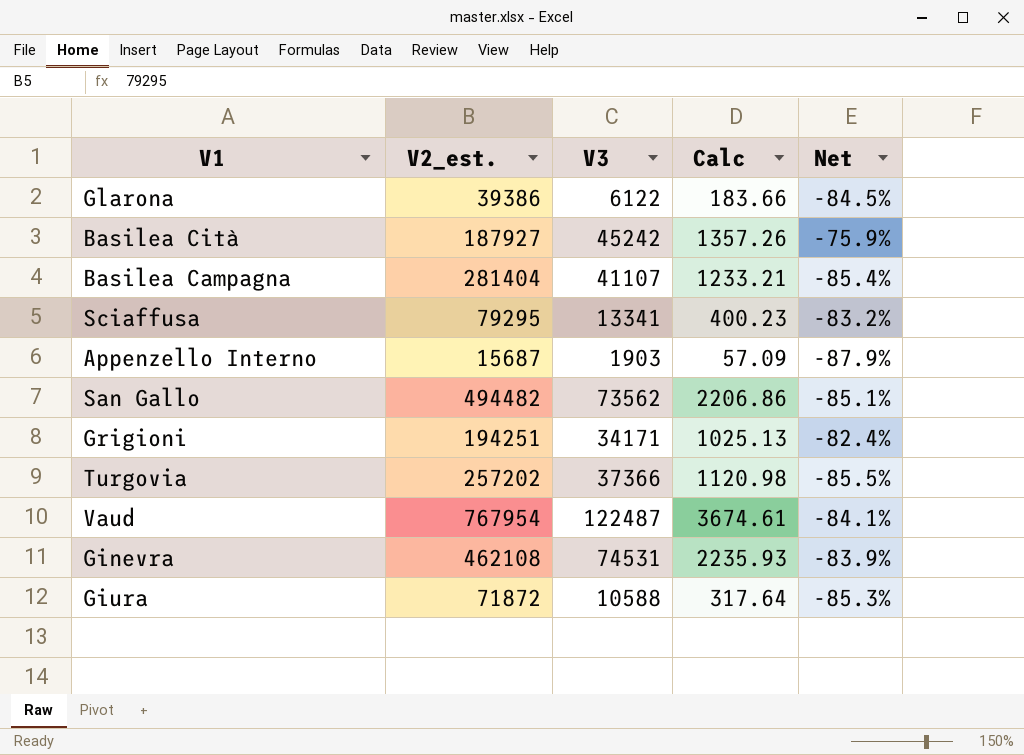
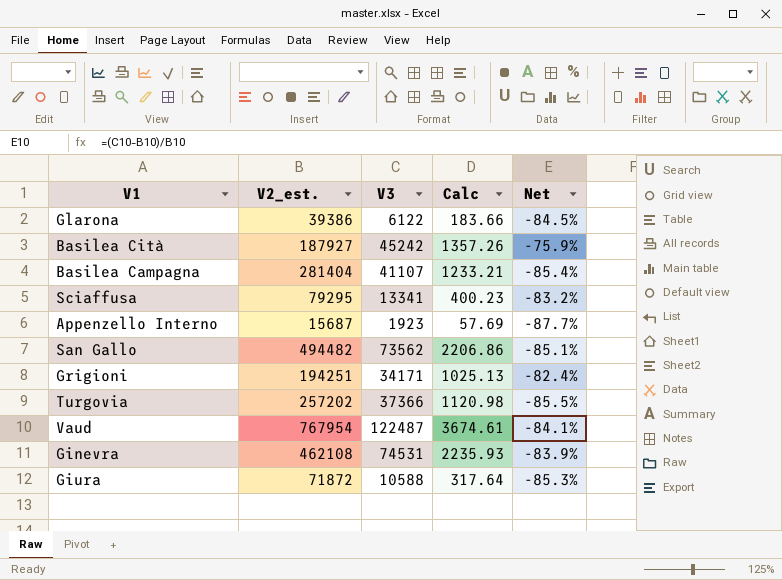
Appenzello Interno | V3: 1903 -> 1923
Appenzello Interno | Calc: 57.09 -> 57.69
Appenzello Interno | Net: -87.9% -> -87.7%

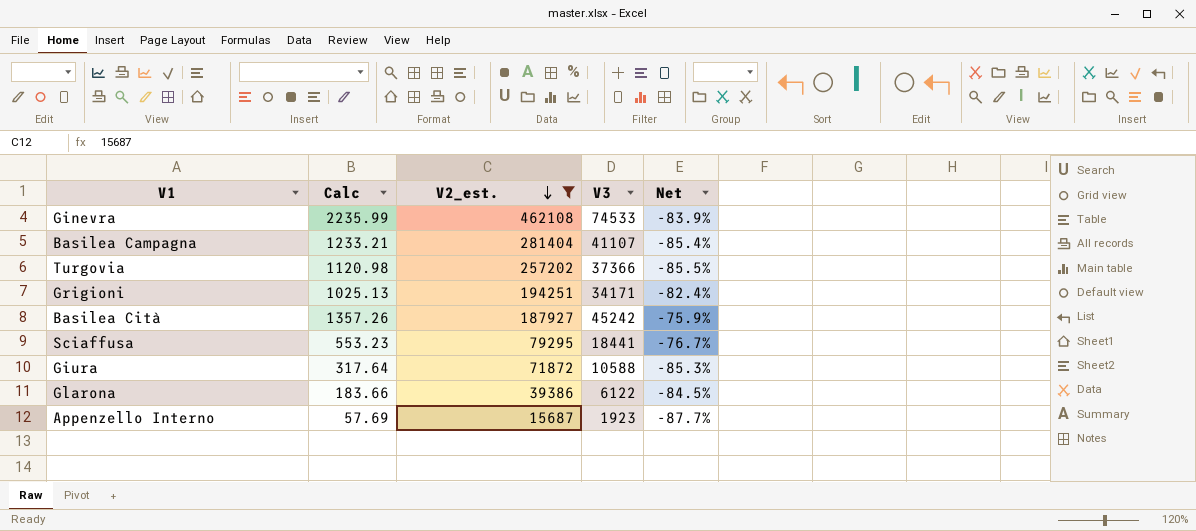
filter: none -> V2_est. <= 462108
row order: none -> V2_est. descending
column Calc | position: 4 -> 2
Ginevra | Calc: 2235.93 -> 2235.99
Ginevra | V3: 74531 -> 74533
Sciaffusa | Calc: 400.23 -> 553.23
Sciaffusa | V3: 13341 -> 18441
Sciaffusa | Net: -83.2% -> -76.7%

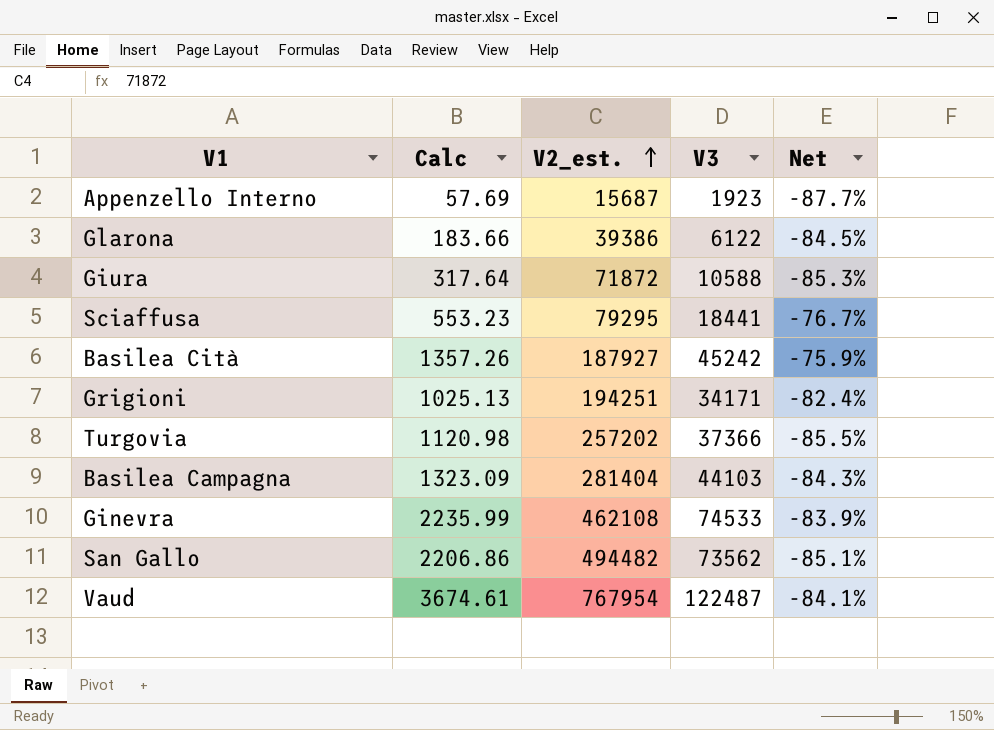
filter: V2_est. <= 462108 -> none
row order: V2_est. descending -> V2_est. ascending
Basilea Campagna | Calc: 1233.21 -> 1323.09
Basilea Campagna | V3: 41107 -> 44103
Basilea Campagna | Net: -85.4% -> -84.3%

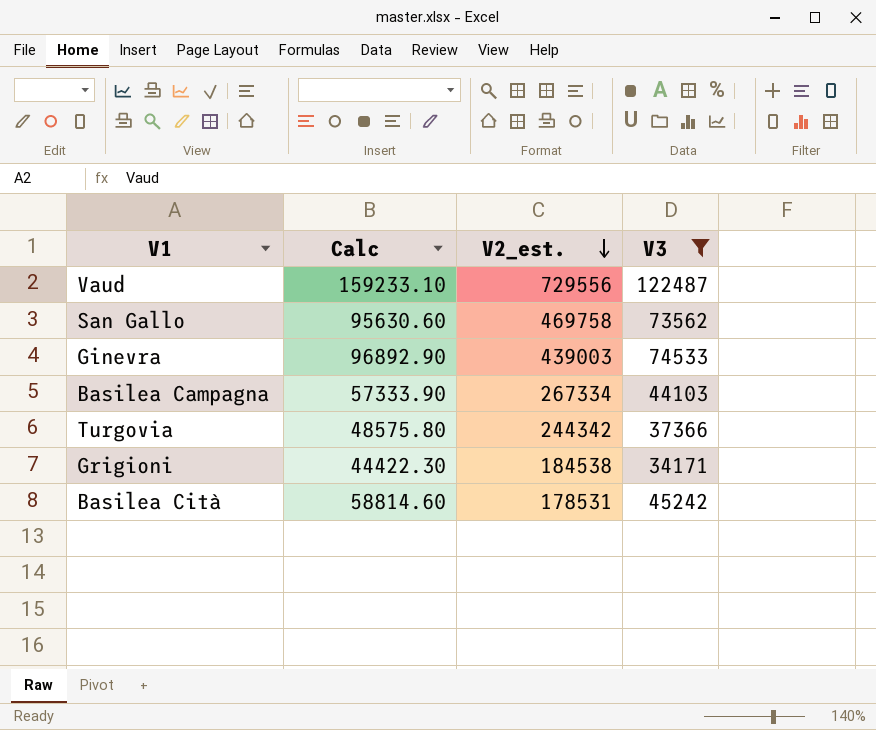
filter: none -> V3 >= 34171
row order: V2_est. ascending -> V2_est. descending
column Net | formula: ([V3] - [V2_est.]) / [V2_est.] -> none
column Calc | formula: [V3] * 0.03 -> [V3] * 1.3
Vaud | V2_est.: 767954 -> 729556
San Gallo | V2_est.: 494482 -> 469758
Ginevra | V2_est.: 462108 -> 439003
Basilea Campagna | V2_est.: 281404 -> 267334
Turgovia | V2_est.: 257202 -> 244342
Grigioni | V2_est.: 194251 -> 184538
Basilea Cità | V2_est.: 187927 -> 178531

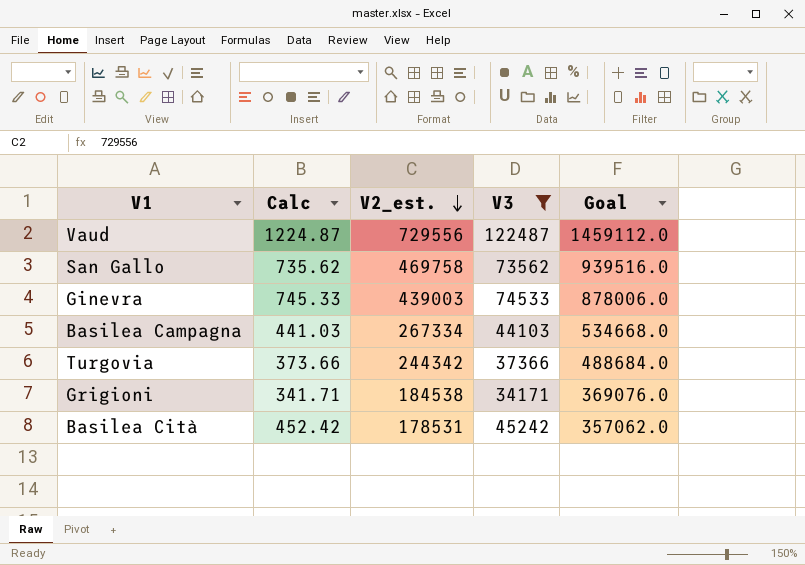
column Calc | formula: [V3] * 1.3 -> [V3] * 0.01
column Goal | formula: none -> [V2_est.] * 2

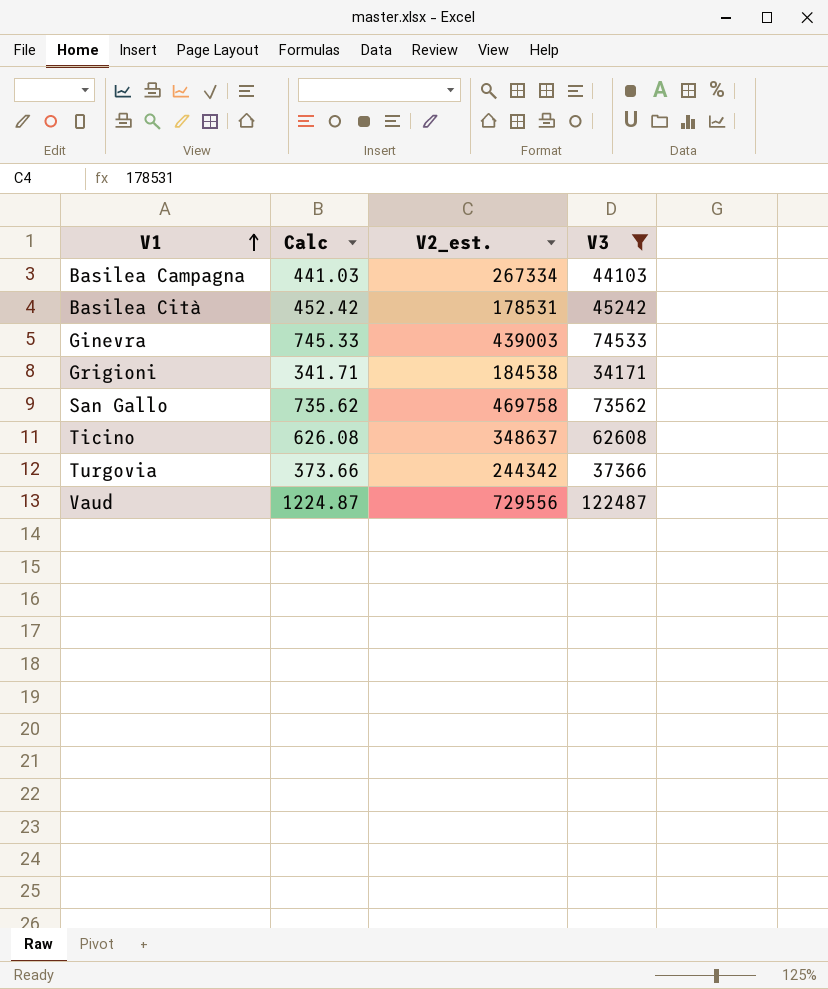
row order: V2_est. descending -> V1 ascending
column Goal | formula: [V2_est.] * 2 -> none
row Ticino: none -> 626.08 | 348637 | 62608

